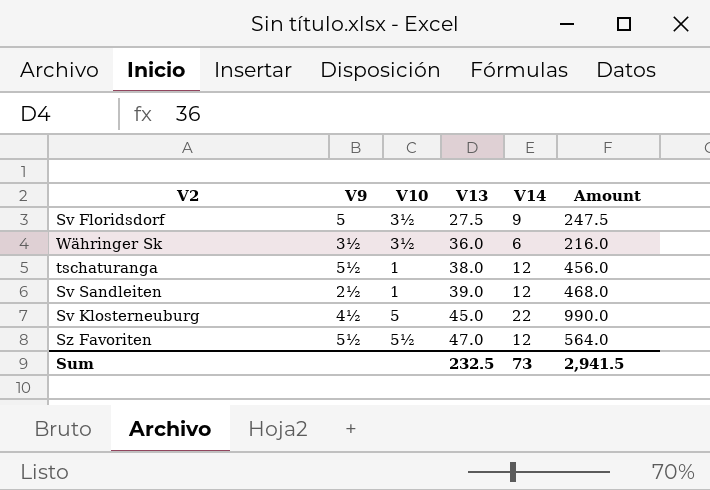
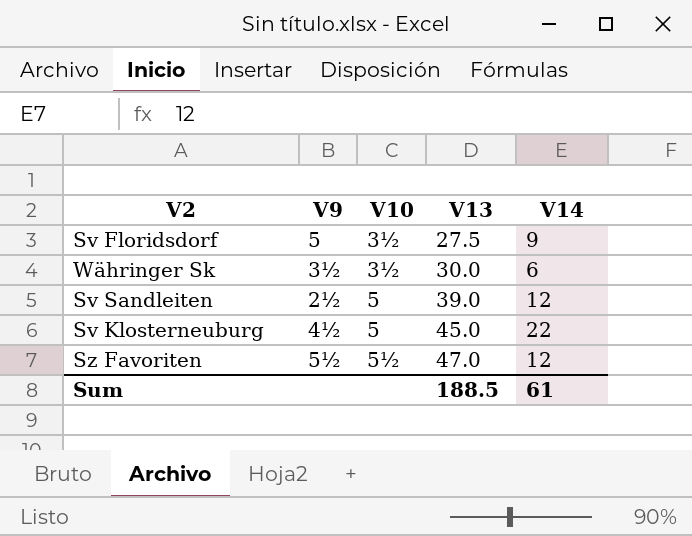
column Amount | formula: [V13] * [V14] -> none
row tschaturanga: 5½ | 1 | 38.0 | 12 | 456.0 -> none
Währinger Sk | V13: 36.0 -> 30.0
Sv Sandleiten | V10: 1 -> 5
Sum | V13: 232.5 -> 188.5
Sum | V14: 73 -> 61

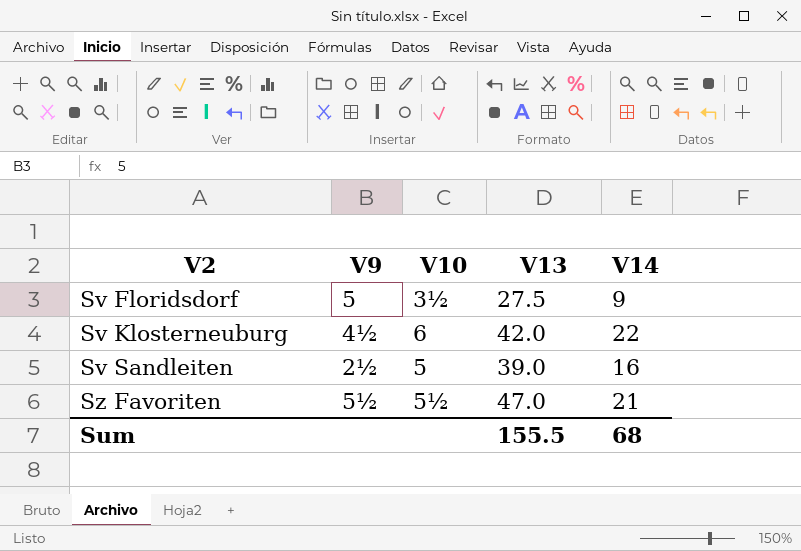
row order: V13 ascending -> V2 ascending
row Währinger Sk: 3½ | 3½ | 30.0 | 6 -> none
Sv Klosterneuburg | V10: 5 -> 6
Sv Klosterneuburg | V13: 45.0 -> 42.0
Sv Sandleiten | V14: 12 -> 16
Sz Favoriten | V14: 12 -> 21
Sum | V13: 188.5 -> 155.5
Sum | V14: 61 -> 68

